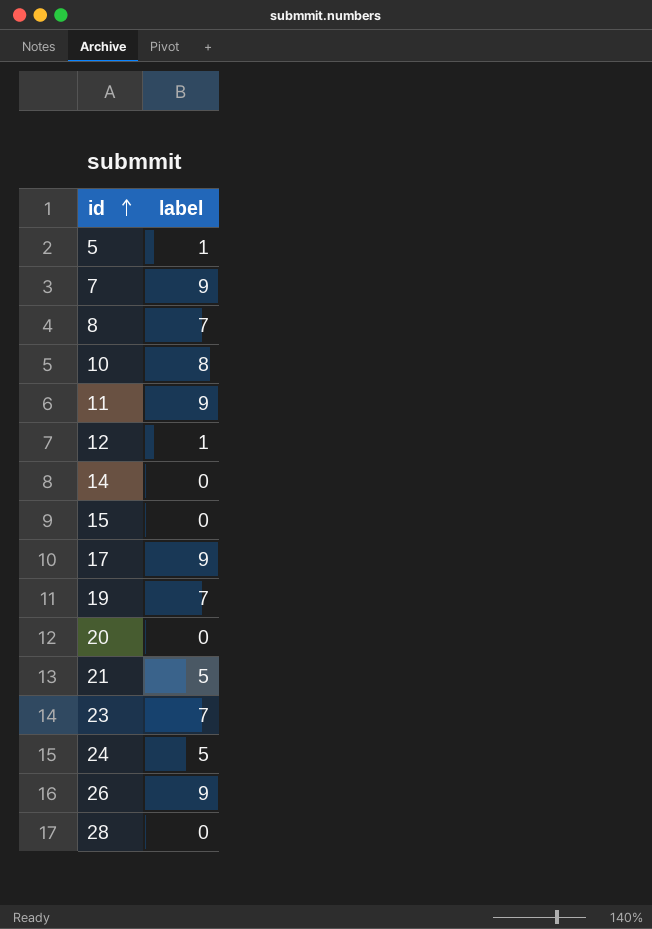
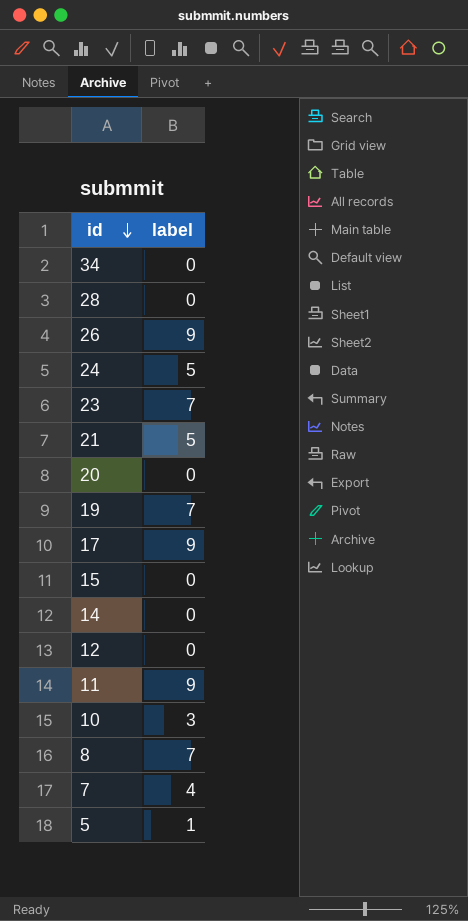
row order: id ascending -> id descending
row 34: none -> 0
12 | label: 1 -> 0
10 | label: 8 -> 3
7 | label: 9 -> 4

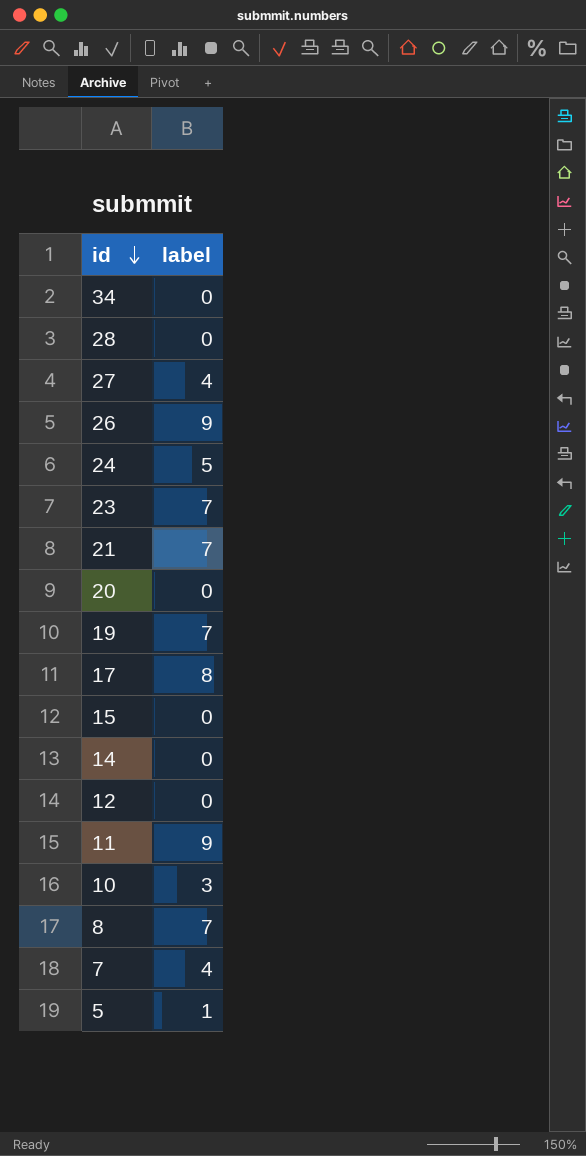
row 27: none -> 4
21 | label: 5 -> 7
17 | label: 9 -> 8

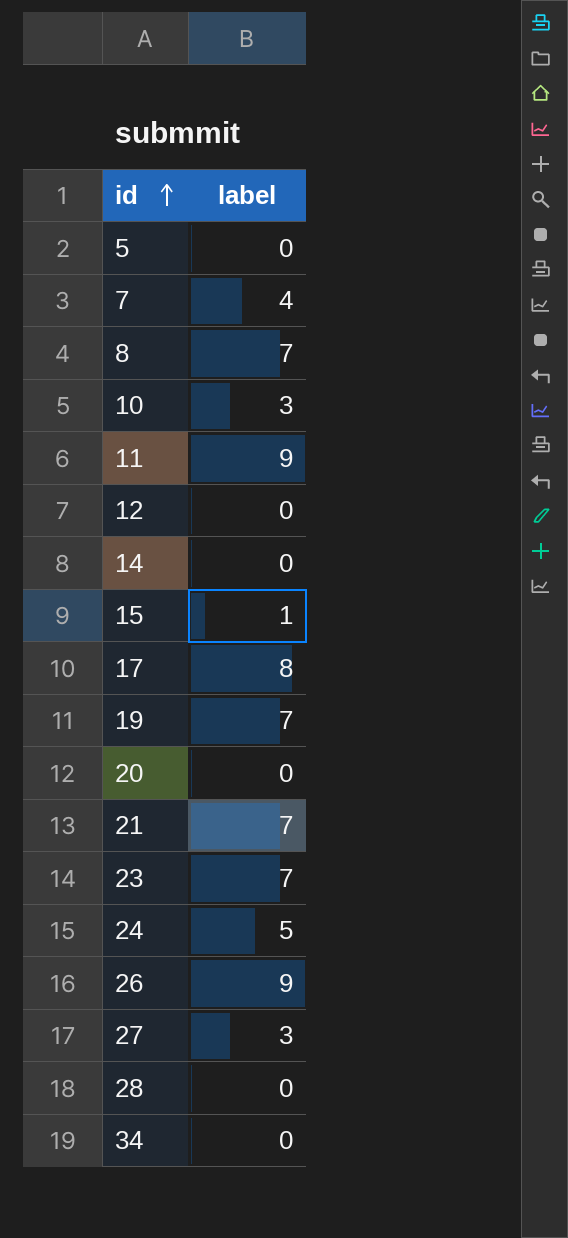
row order: id descending -> id ascending
5 | label: 1 -> 0
15 | label: 0 -> 1
27 | label: 4 -> 3

